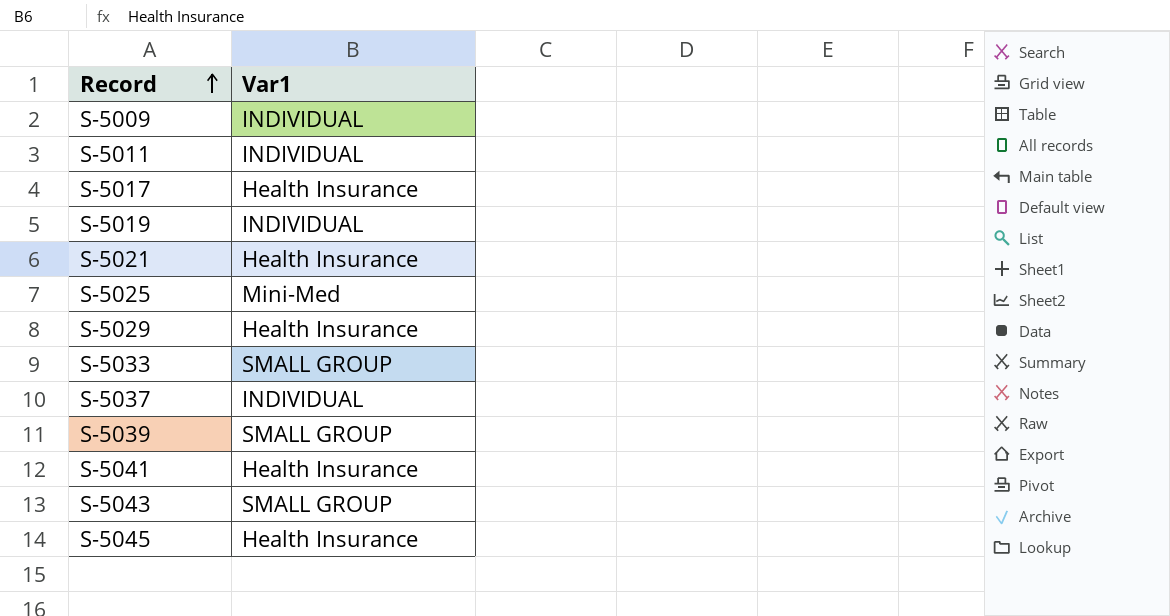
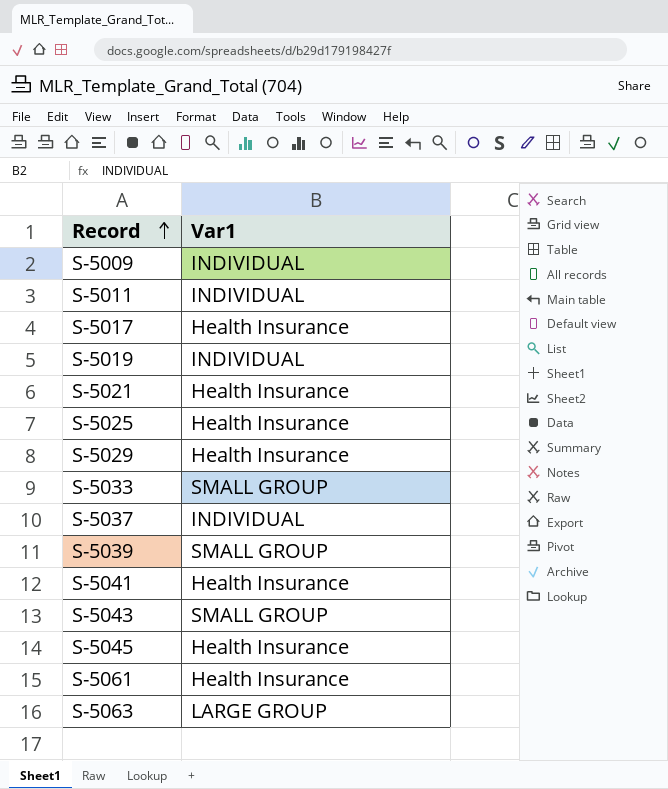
S-5025 | Var1: Mini-Med -> Health Insurance
row S-5061: none -> Health Insurance
row S-5063: none -> LARGE GROUP

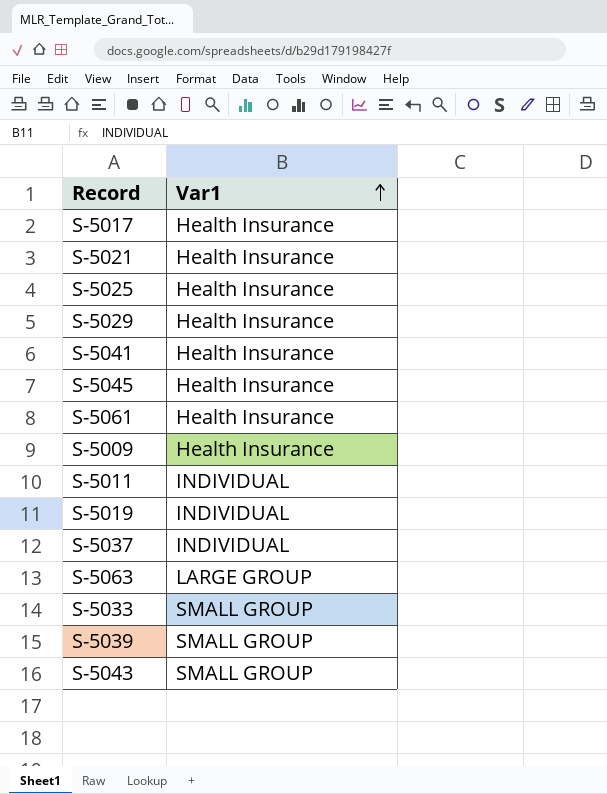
row order: Record ascending -> Var1 ascending
S-5009 | Var1: INDIVIDUAL -> Health Insurance

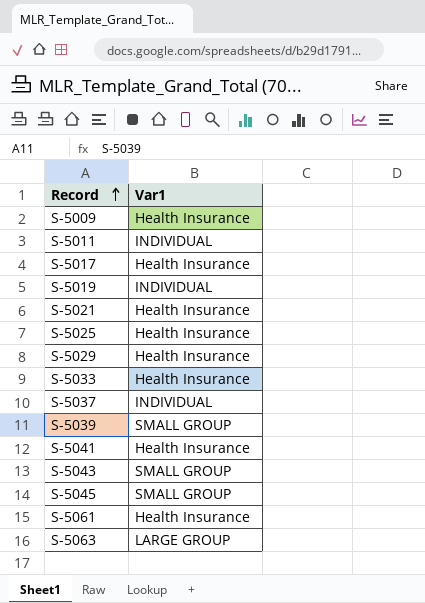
row order: Var1 ascending -> Record ascending
S-5033 | Var1: SMALL GROUP -> Health Insurance
S-5045 | Var1: Health Insurance -> SMALL GROUP

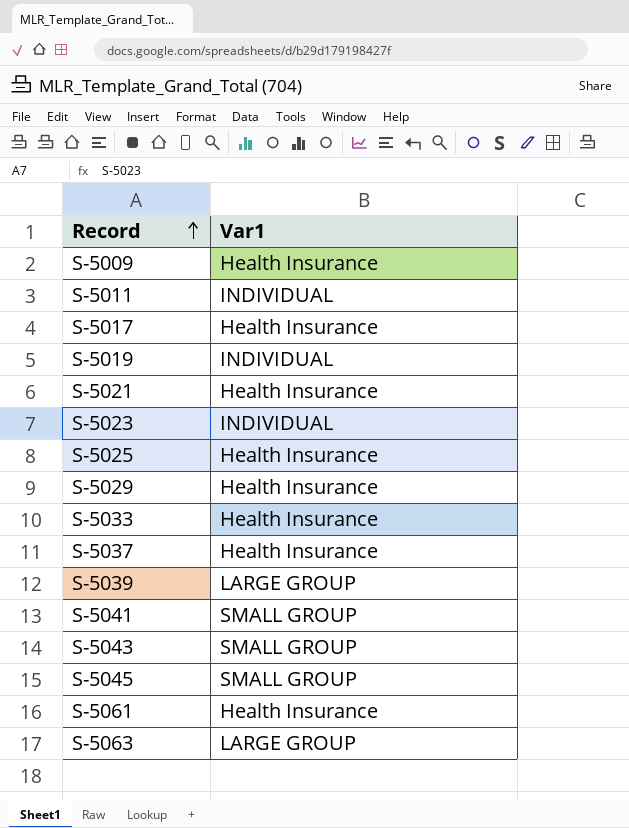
row S-5023: none -> INDIVIDUAL
S-5037 | Var1: INDIVIDUAL -> Health Insurance
S-5039 | Var1: SMALL GROUP -> LARGE GROUP
S-5041 | Var1: Health Insurance -> SMALL GROUP

